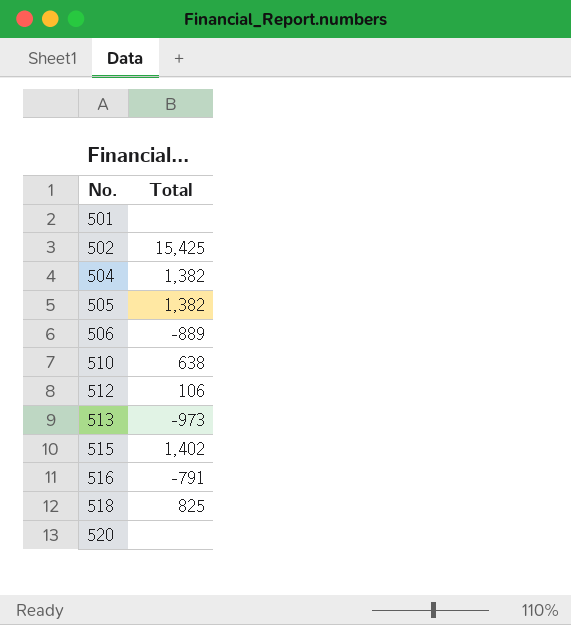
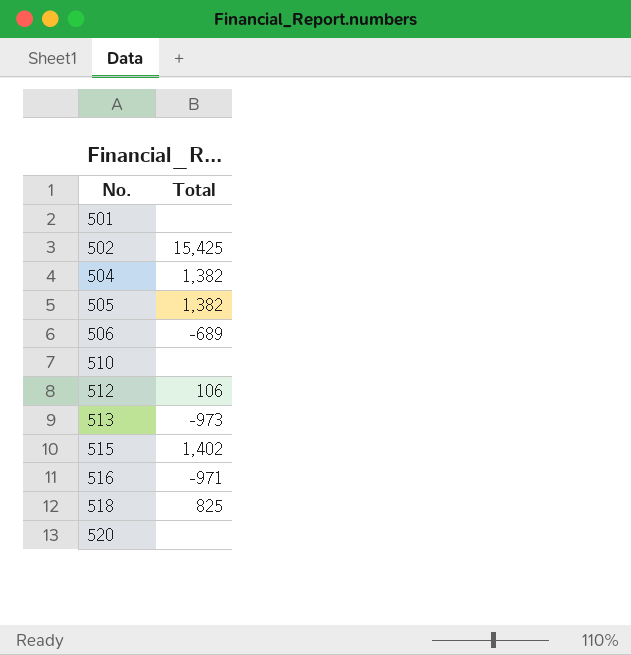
506 | Total: -889 -> -689
510 | Total: 638 -> none
516 | Total: -791 -> -971

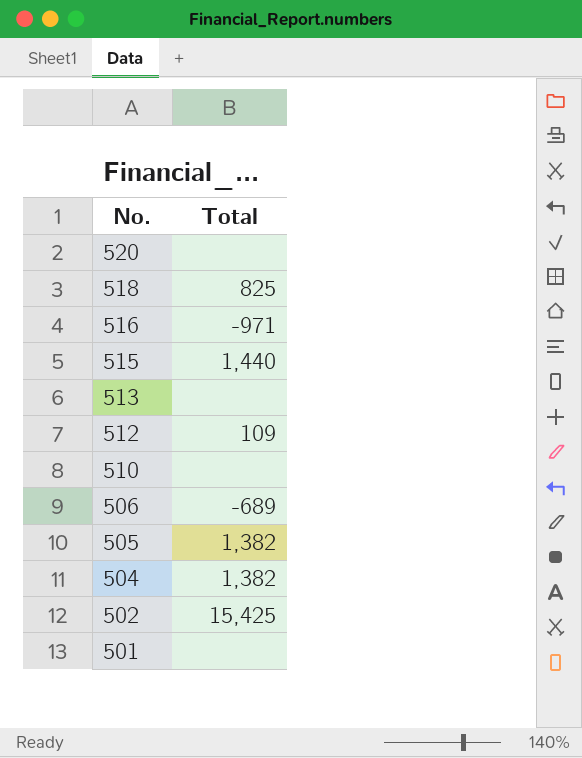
row order: No. ascending -> No. descending
515 | Total: 1,402 -> 1,440
513 | Total: -973 -> none
512 | Total: 106 -> 109

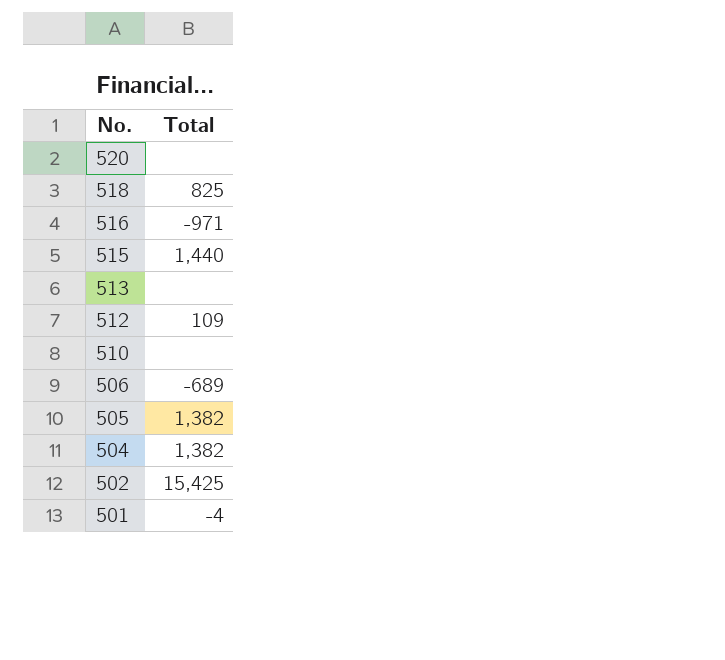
501 | Total: none -> -4

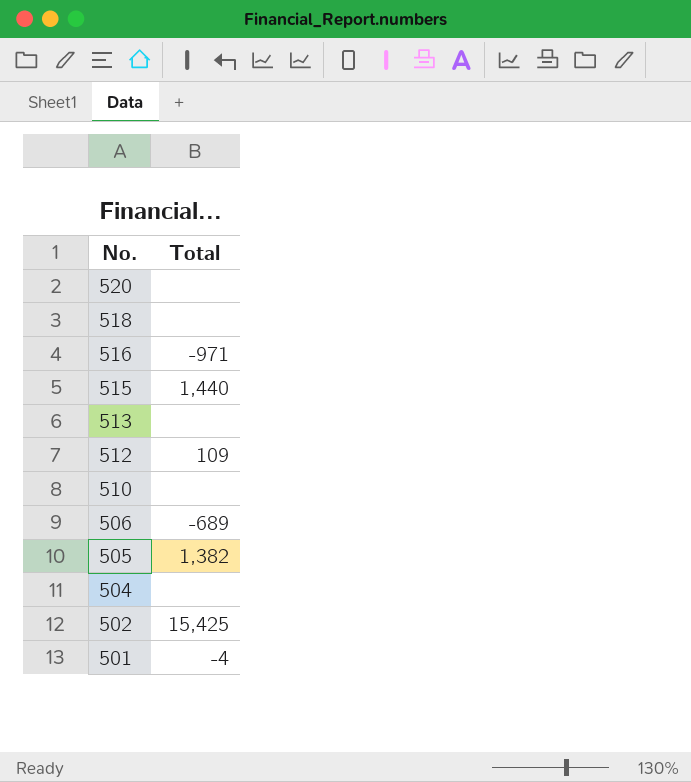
518 | Total: 825 -> none
504 | Total: 1,382 -> none

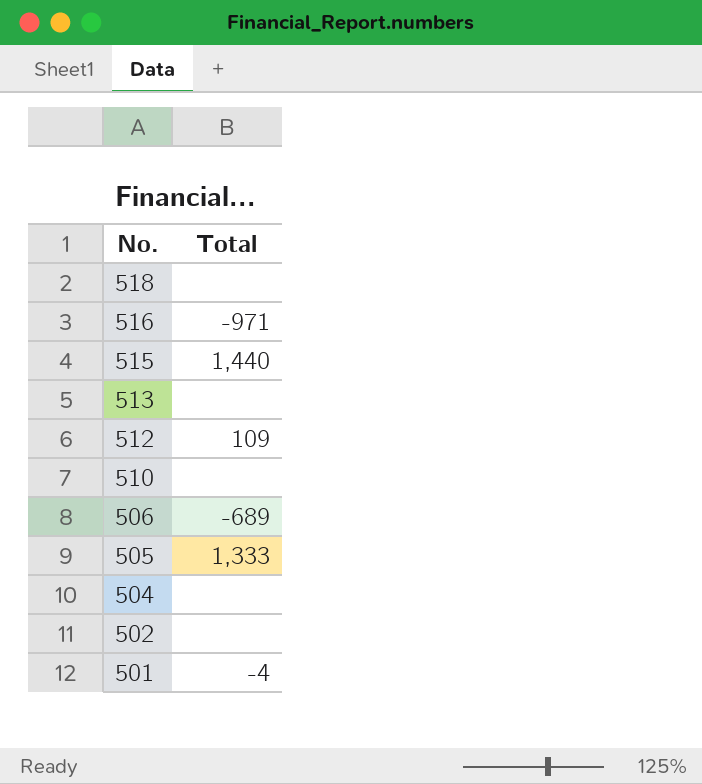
row 520: none -> none
505 | Total: 1,382 -> 1,333
502 | Total: 15,425 -> none

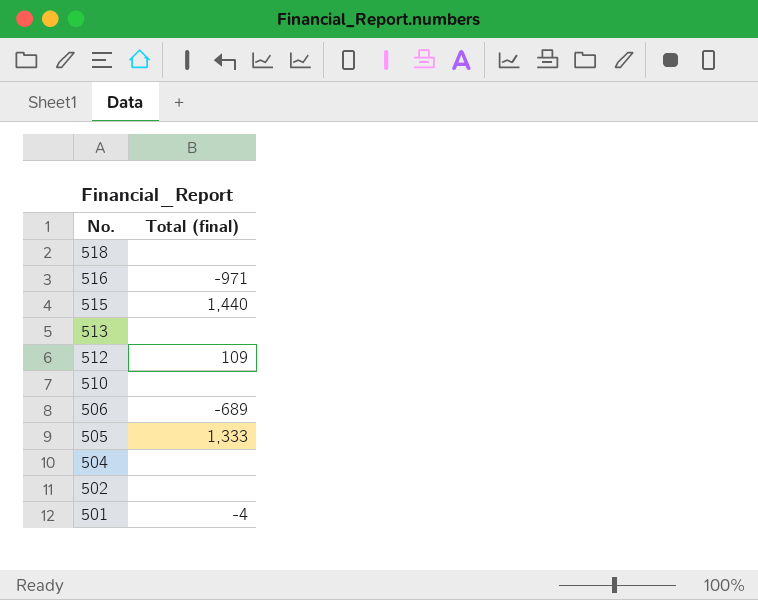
column name: Total -> Total (final)

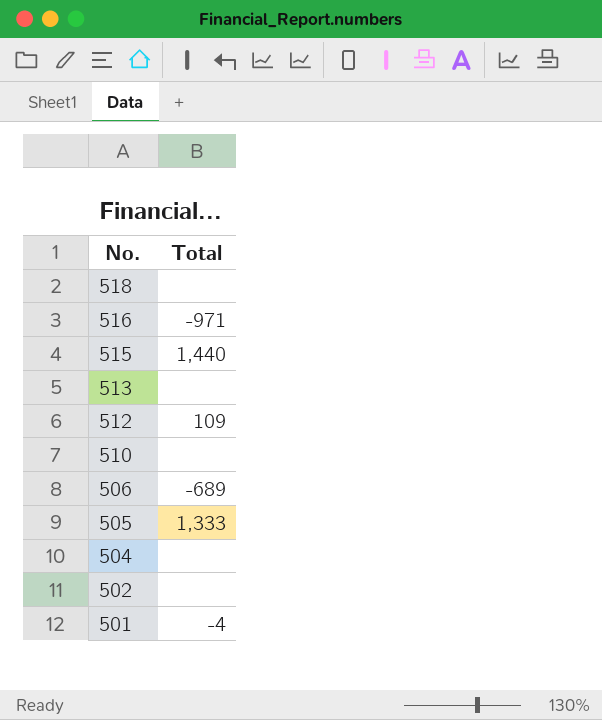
column name: Total (final) -> Total

